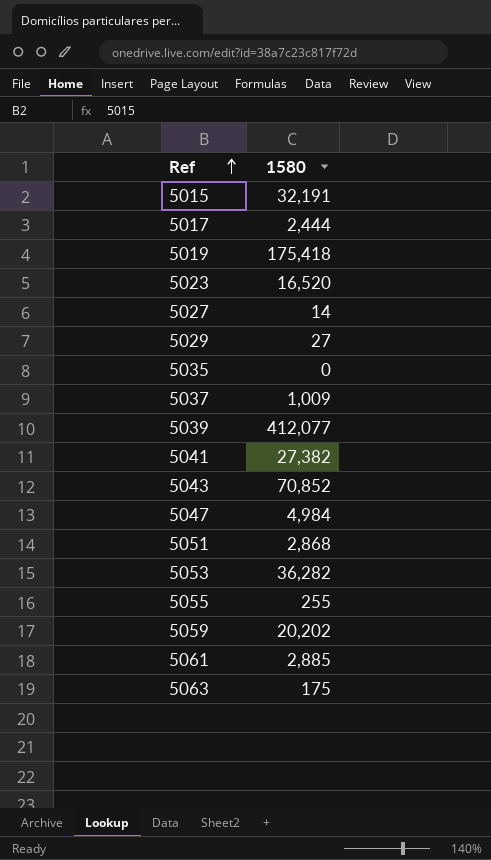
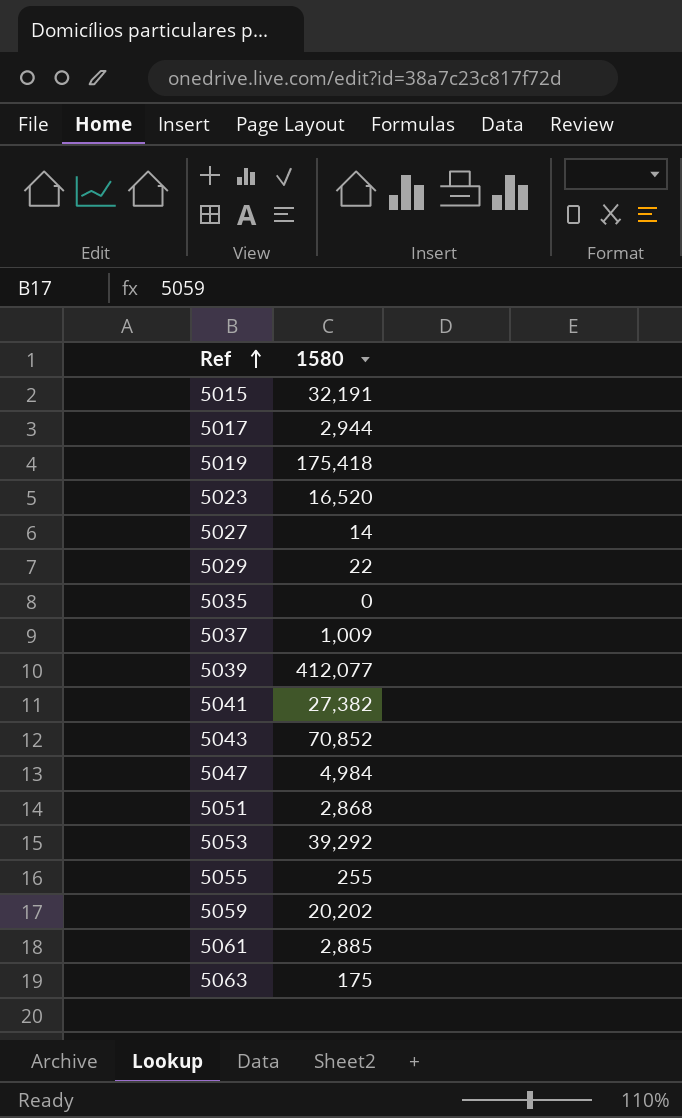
5017 | 1580: 2,444 -> 2,944
5029 | 1580: 27 -> 22
5053 | 1580: 36,282 -> 39,292

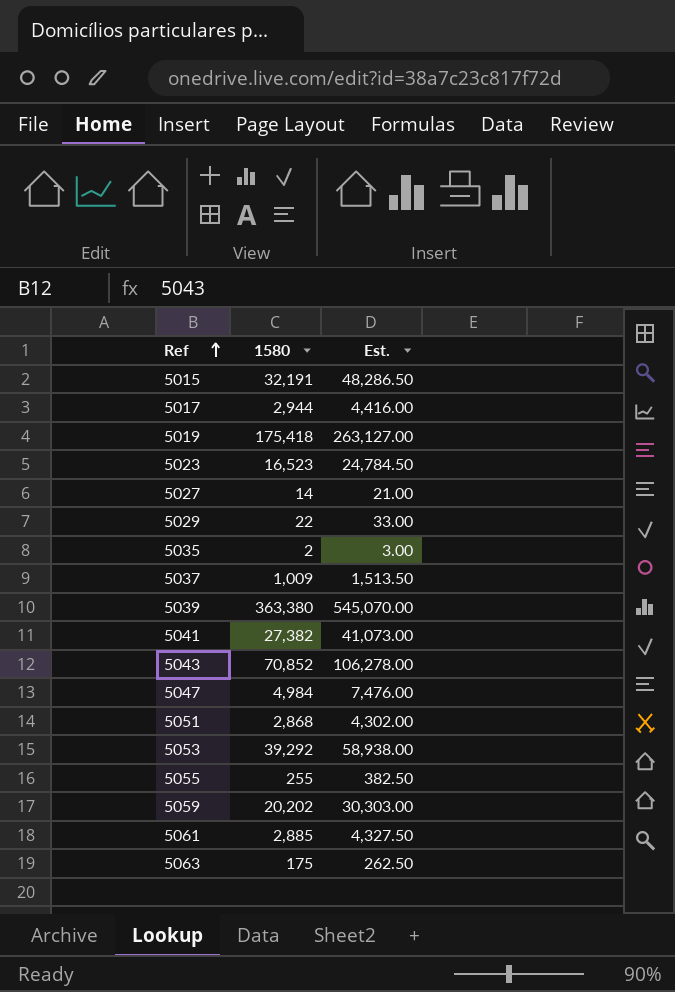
column Est. | formula: none -> [1580] * 1.5
5023 | 1580: 16,520 -> 16,523
5035 | 1580: 0 -> 2
5039 | 1580: 412,077 -> 363,380

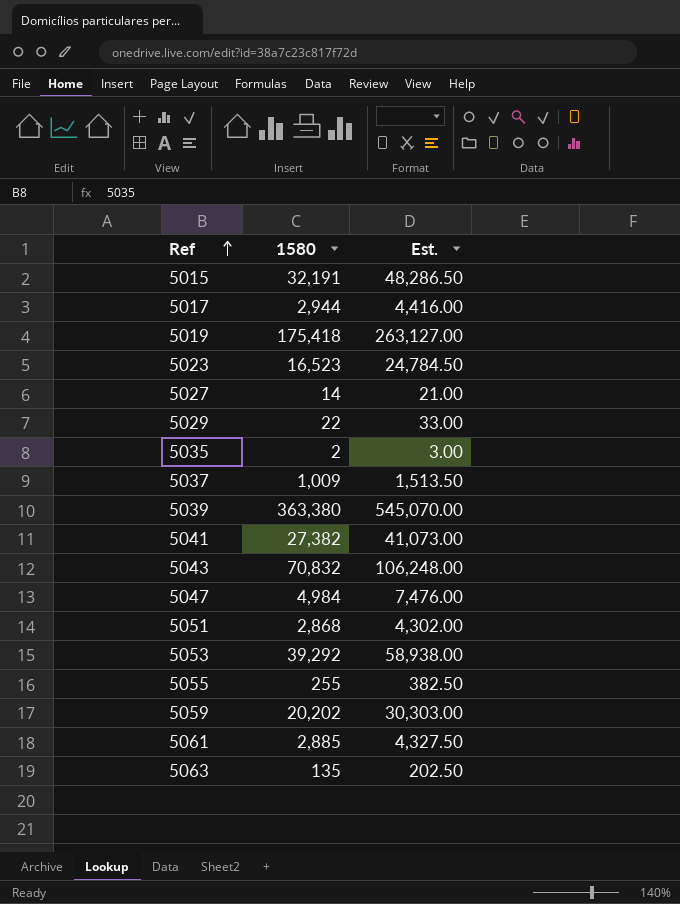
5043 | 1580: 70,852 -> 70,832
5043 | Est.: 106,278.00 -> 106,248.00
5063 | 1580: 175 -> 135
5063 | Est.: 262.50 -> 202.50

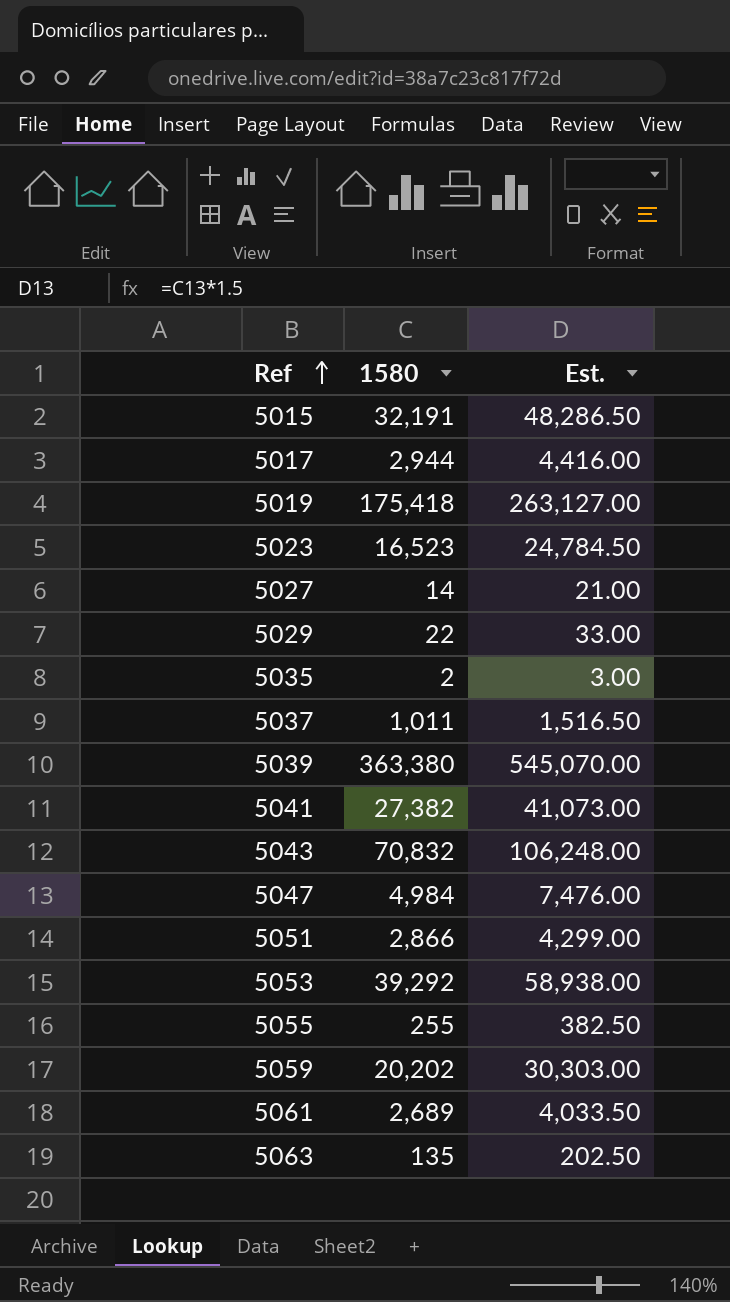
5037 | 1580: 1,009 -> 1,011
5037 | Est.: 1,513.50 -> 1,516.50
5051 | 1580: 2,868 -> 2,866
5051 | Est.: 4,302.00 -> 4,299.00
5061 | 1580: 2,885 -> 2,689
5061 | Est.: 4,327.50 -> 4,033.50

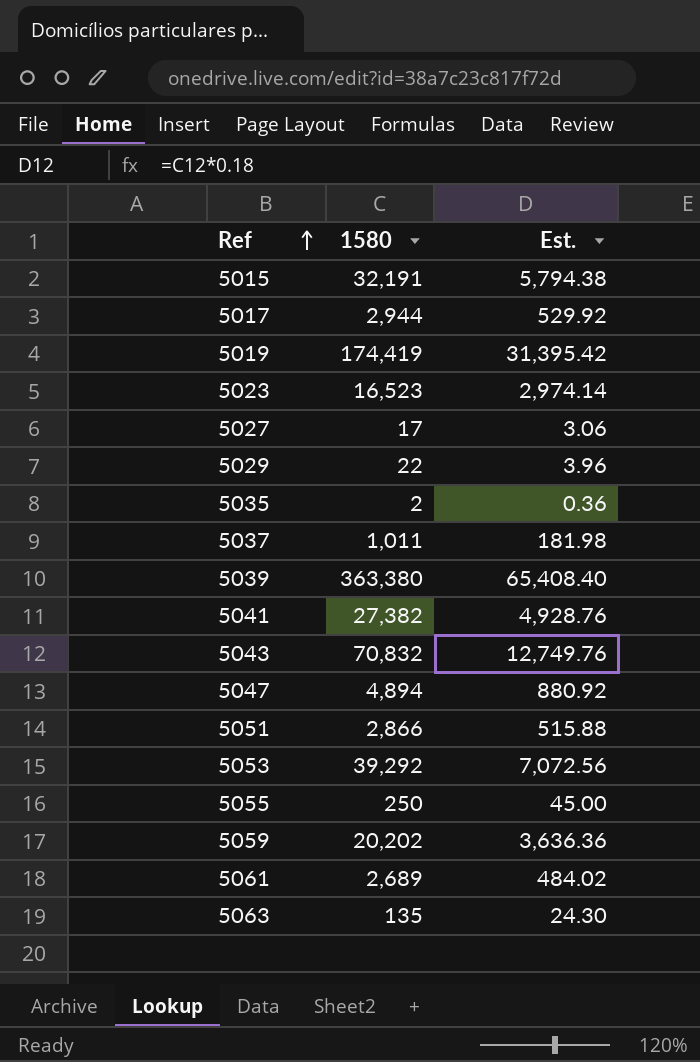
column Est. | formula: [1580] * 1.5 -> [1580] * 0.18
5019 | 1580: 175,418 -> 174,419
5027 | 1580: 14 -> 17
5047 | 1580: 4,984 -> 4,894
5055 | 1580: 255 -> 250

